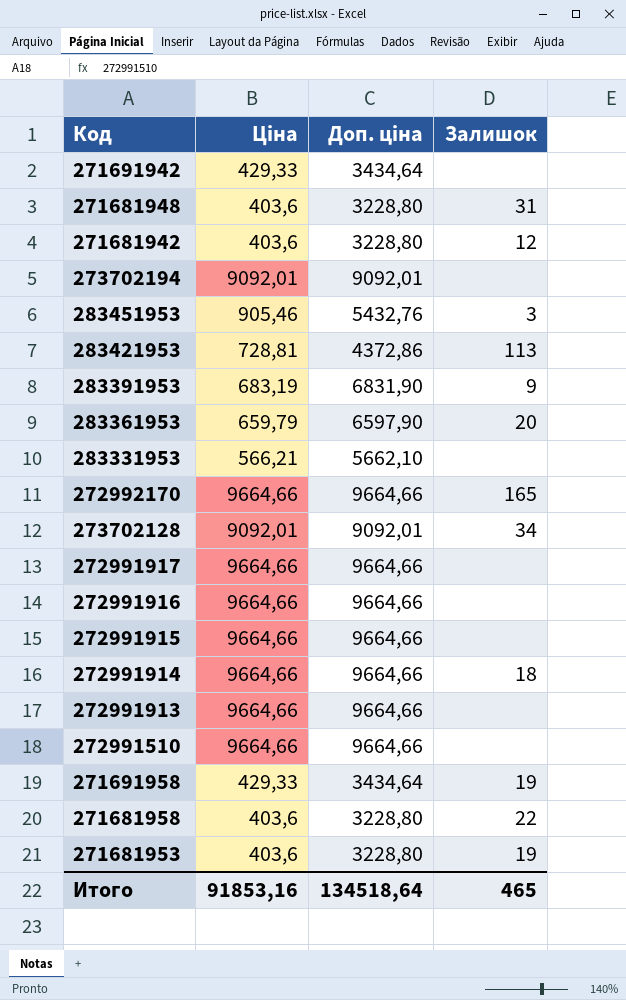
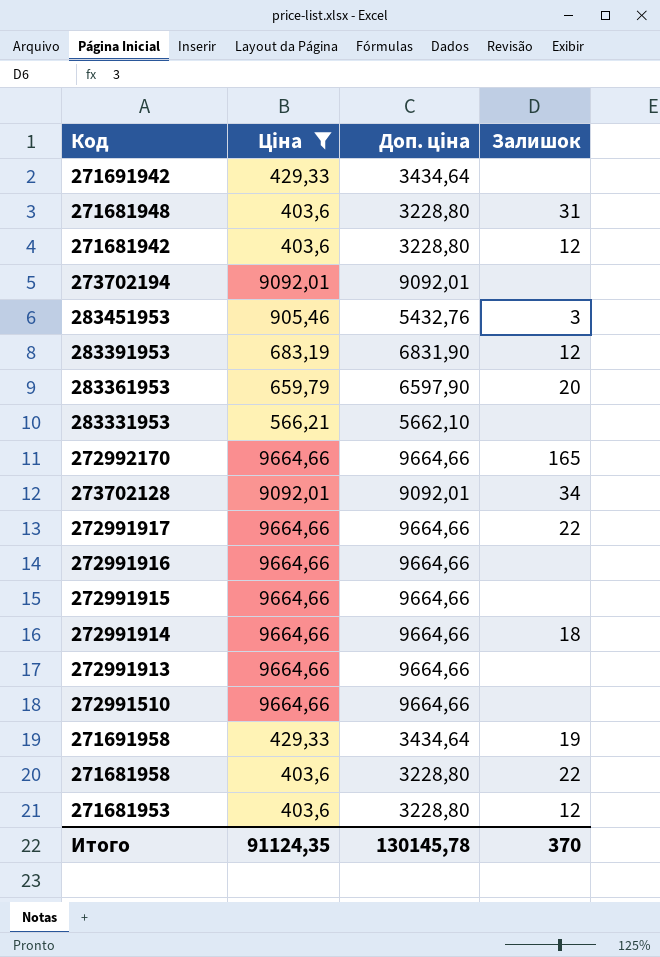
filter: none -> Ціна != 728,81
283391953 | Залишок: 9 -> 12
272991917 | Залишок: none -> 22
271681953 | Залишок: 19 -> 12
Итого | Ціна: 91853,16 -> 91124,35
Итого | Доп. ціна: 134518,64 -> 130145,78
Итого | Залишок: 465 -> 370

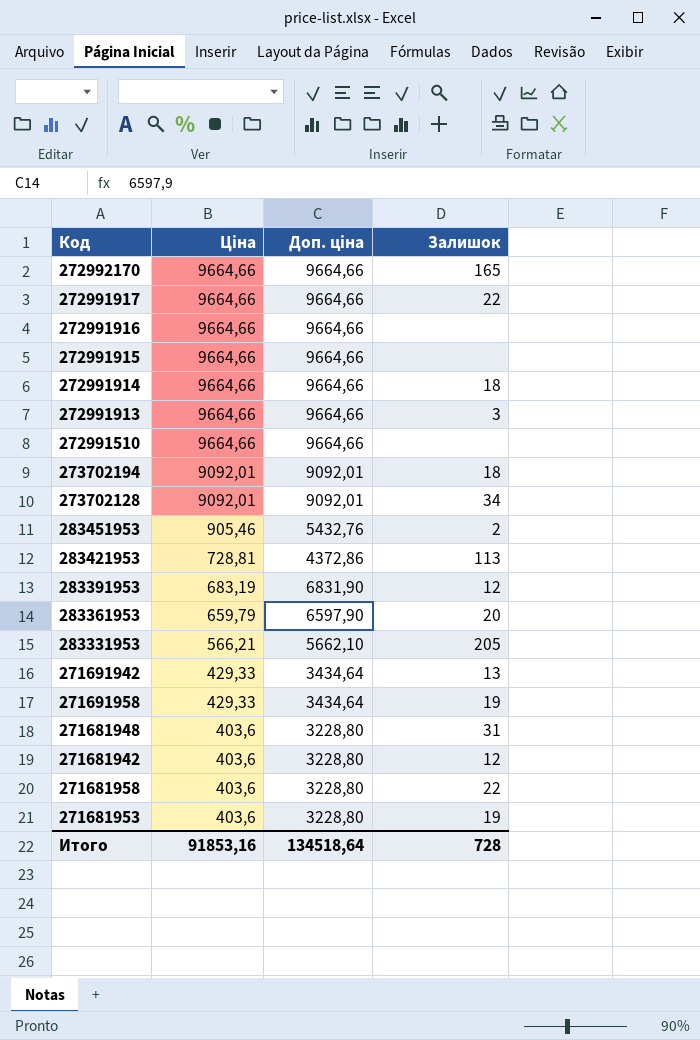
filter: Ціна != 728,81 -> none
row order: none -> Ціна descending
272991913 | Залишок: none -> 3
273702194 | Залишок: none -> 18
283451953 | Залишок: 3 -> 2
283331953 | Залишок: none -> 205
271691942 | Залишок: none -> 13
271681953 | Залишок: 12 -> 19
Итого | Ціна: 91124,35 -> 91853,16
Итого | Доп. ціна: 130145,78 -> 134518,64
Итого | Залишок: 370 -> 728

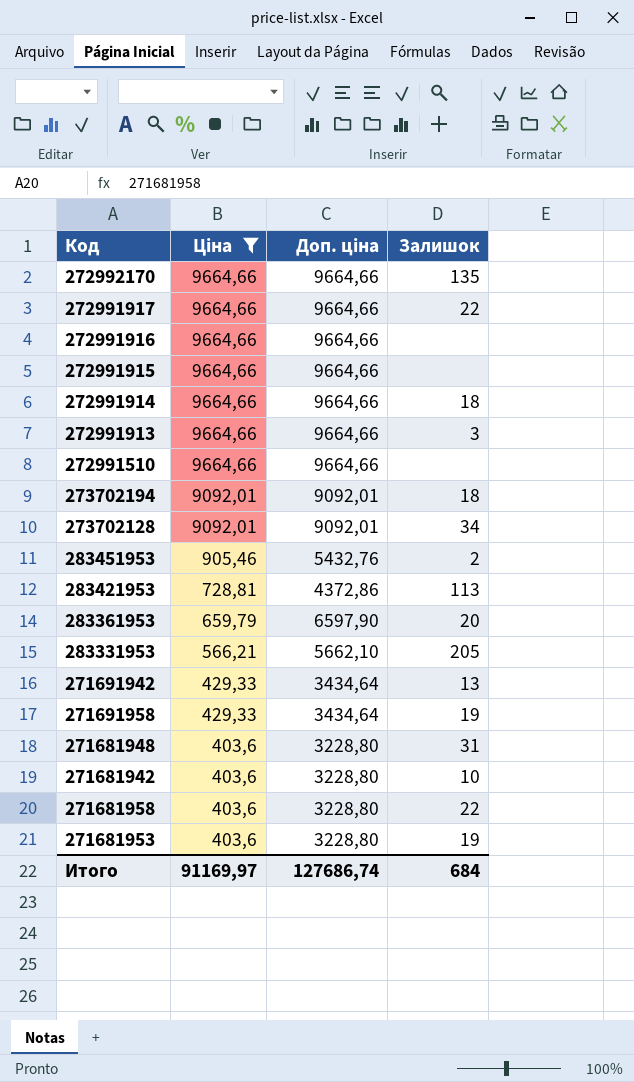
filter: none -> Ціна != 683,19
272992170 | Залишок: 165 -> 135
271681942 | Залишок: 12 -> 10
Итого | Ціна: 91853,16 -> 91169,97
Итого | Доп. ціна: 134518,64 -> 127686,74
Итого | Залишок: 728 -> 684

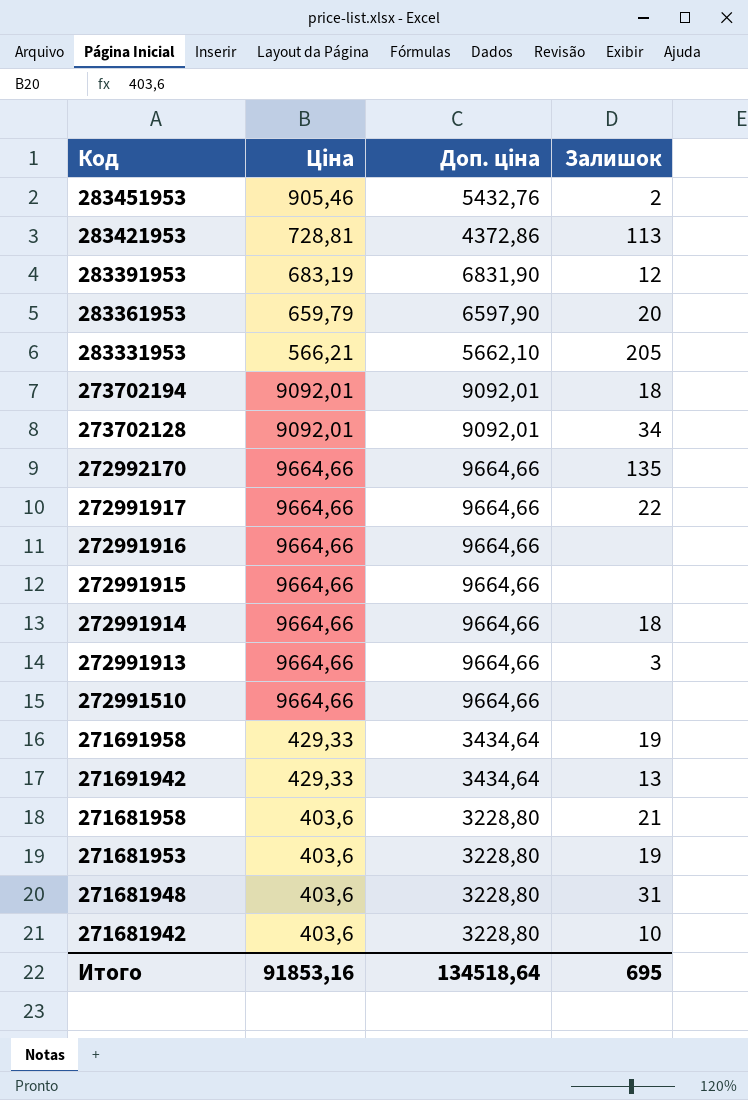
filter: Ціна != 683,19 -> none
row order: Ціна descending -> Код descending
271681958 | Залишок: 22 -> 21
Итого | Ціна: 91169,97 -> 91853,16
Итого | Доп. ціна: 127686,74 -> 134518,64
Итого | Залишок: 684 -> 695

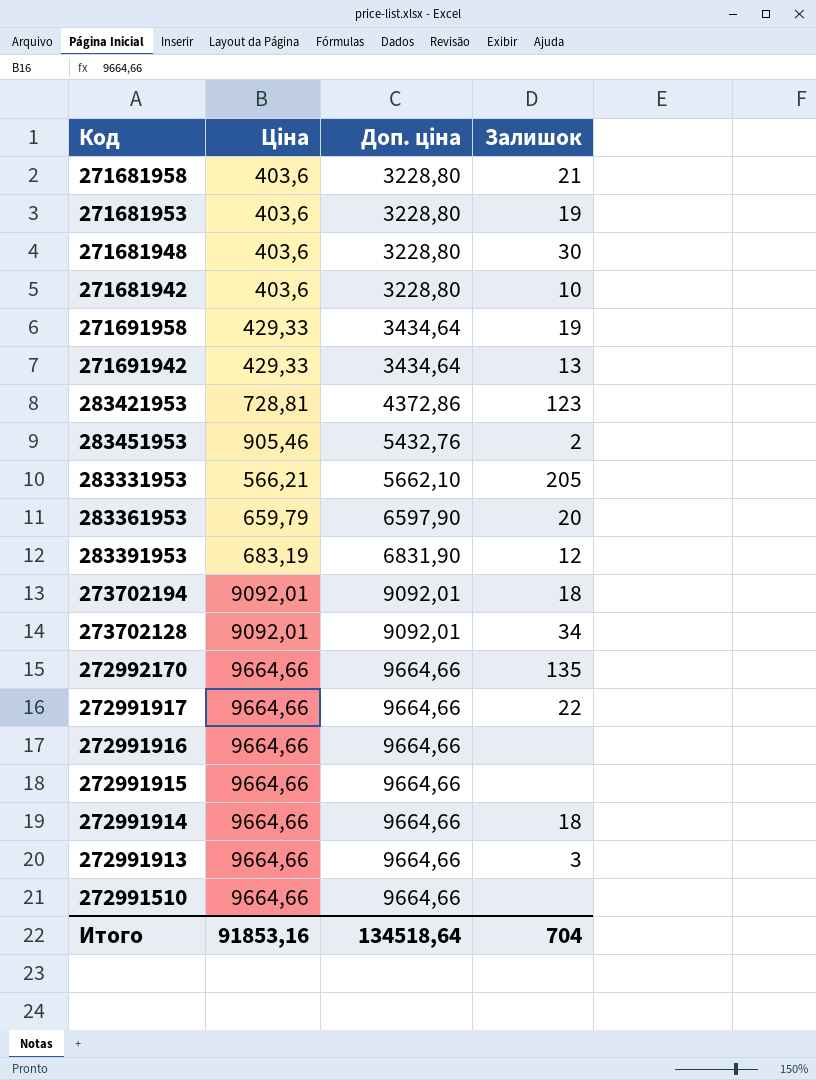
row order: Код descending -> Доп. ціна ascending
271681948 | Залишок: 31 -> 30
283421953 | Залишок: 113 -> 123
Итого | Залишок: 695 -> 704

